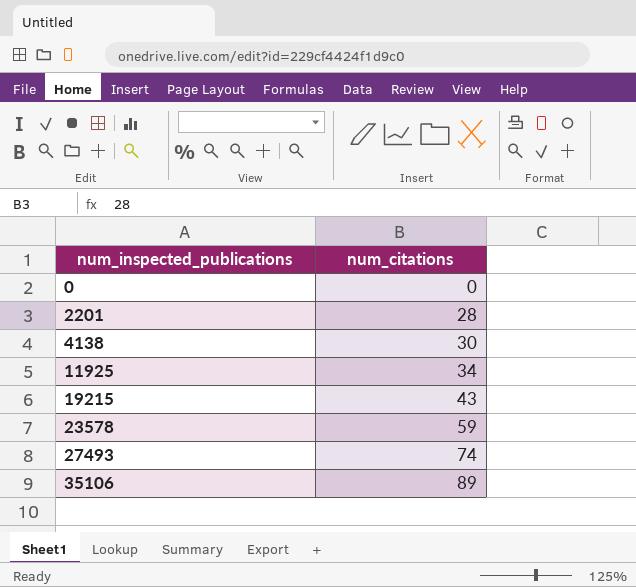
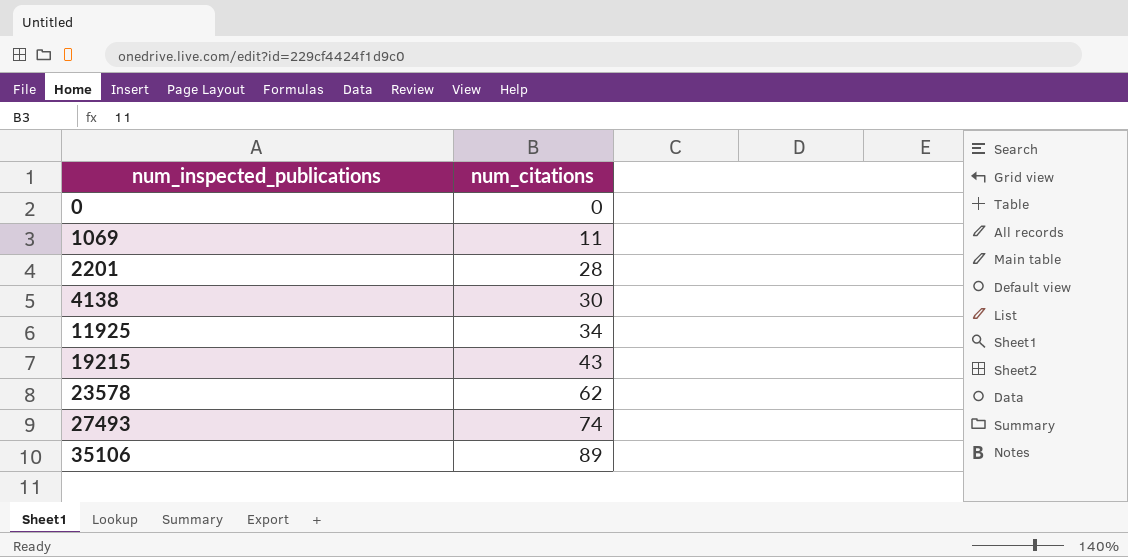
row 1069: none -> 11
23578 | num_citations: 59 -> 62

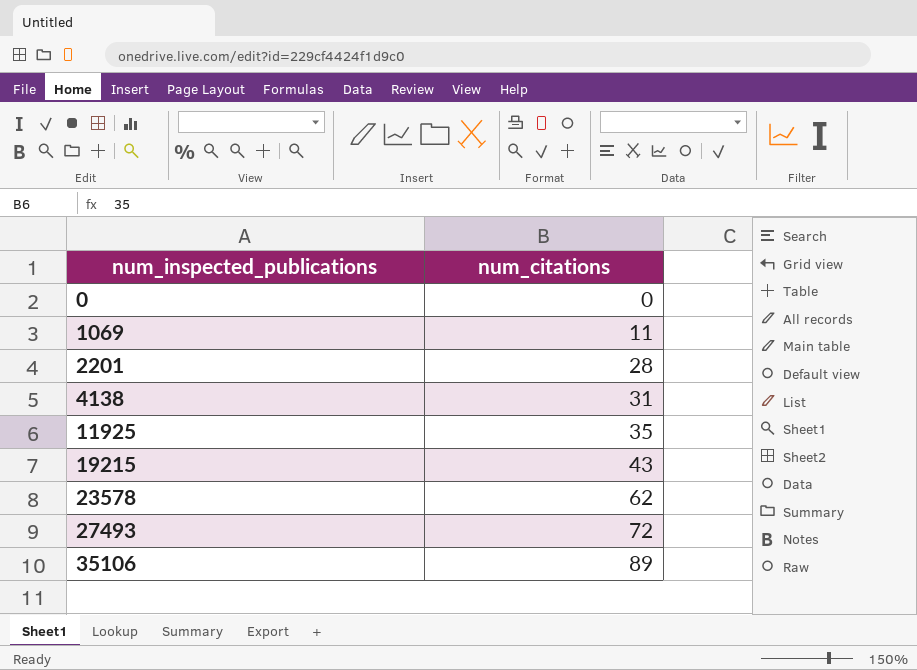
4138 | num_citations: 30 -> 31
11925 | num_citations: 34 -> 35
27493 | num_citations: 74 -> 72

